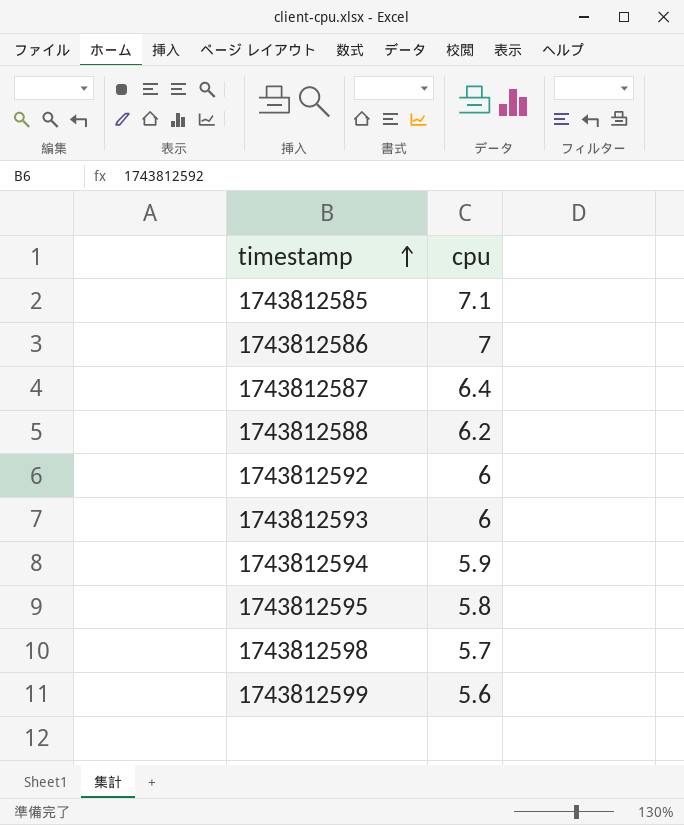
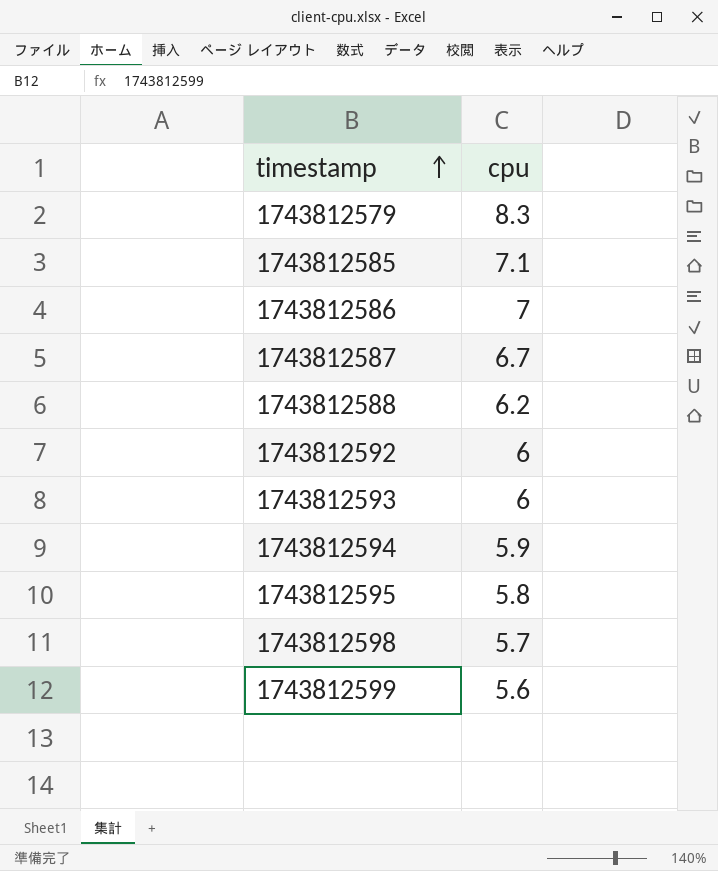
row 1743812579: none -> 8.3
1743812587 | cpu: 6.4 -> 6.7

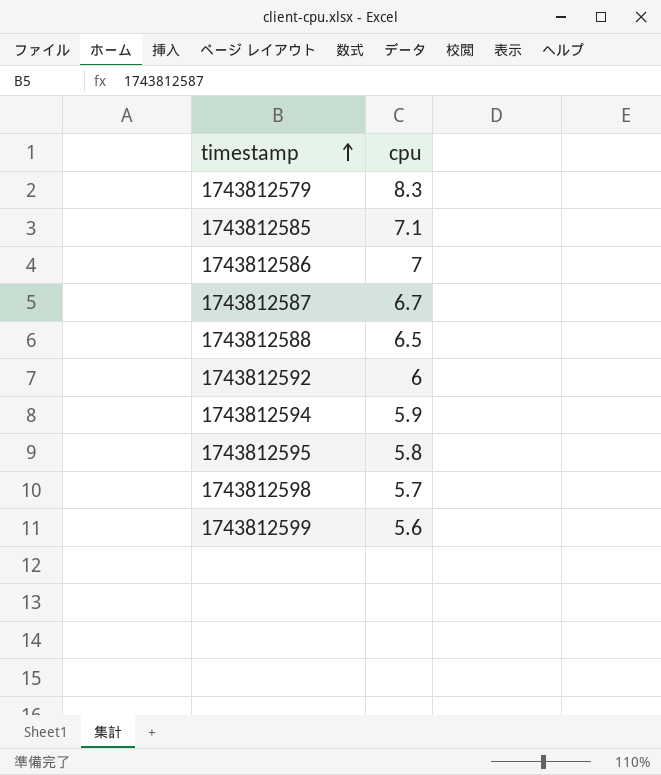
row 1743812593: 6 -> none
1743812588 | cpu: 6.2 -> 6.5

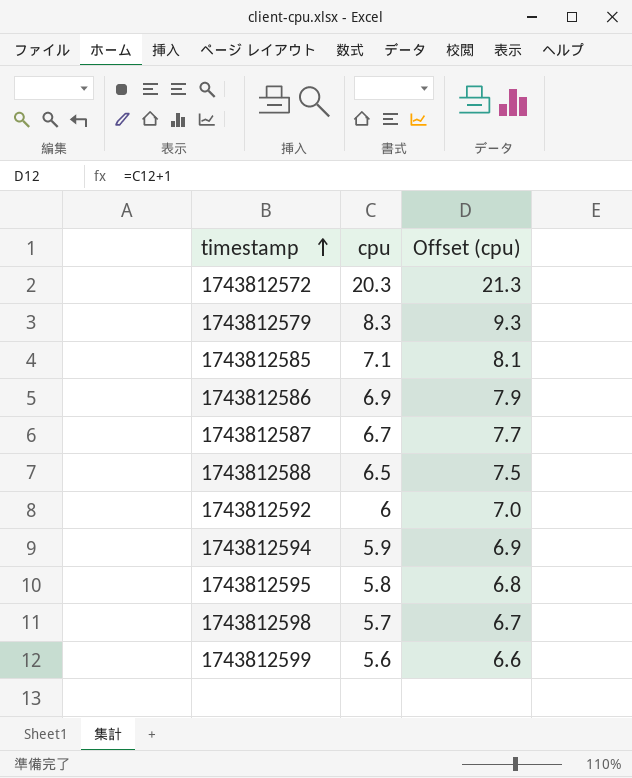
column Offset (cpu) | formula: none -> [cpu] + 1
row 1743812572: none -> 20.3 | 21.3
1743812586 | cpu: 7 -> 6.9

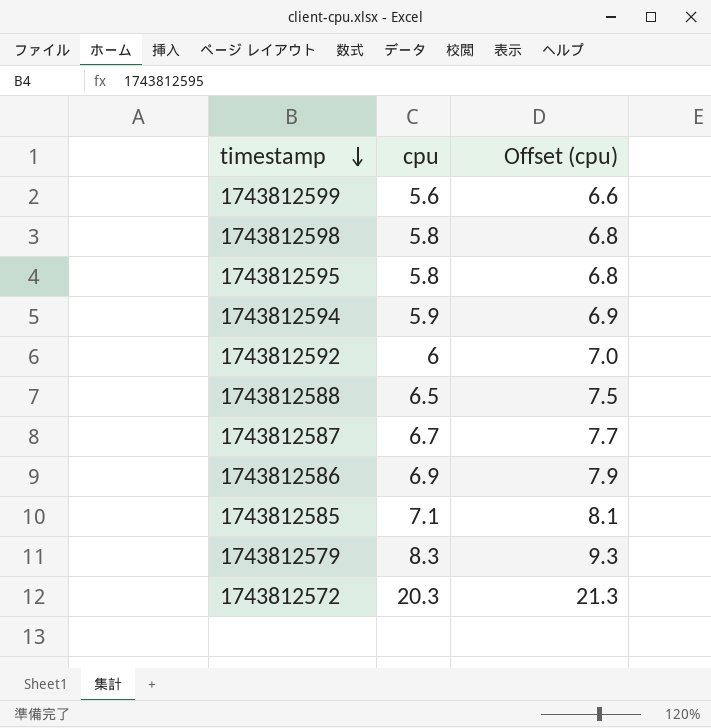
row order: timestamp ascending -> timestamp descending
1743812598 | cpu: 5.7 -> 5.8
1743812598 | Offset (cpu): 6.7 -> 6.8

